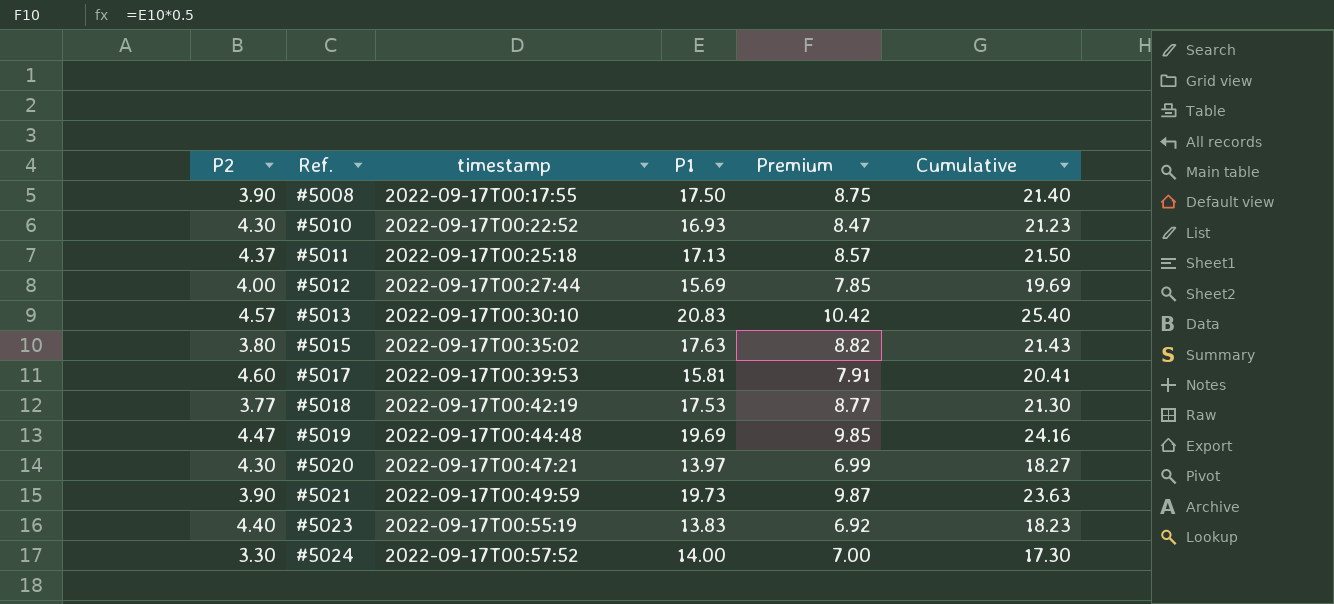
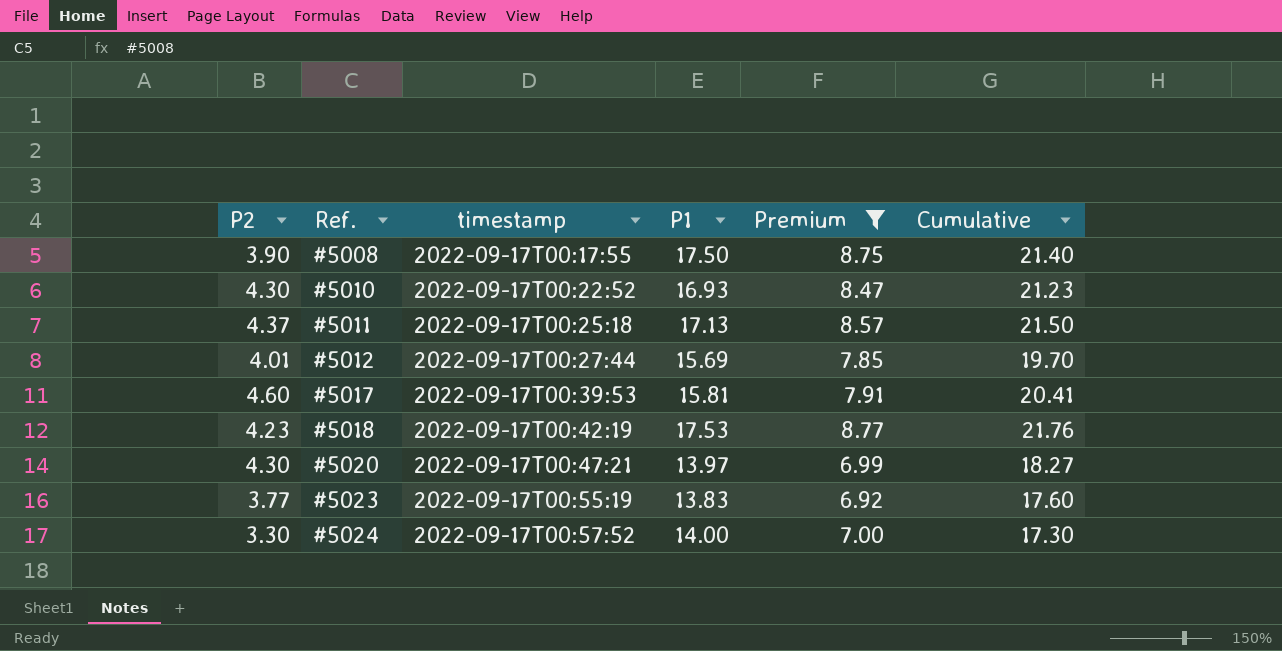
filter: none -> Premium <= 8.77
#5012 | P2: 4.00 -> 4.01
#5012 | Cumulative: 19.69 -> 19.70
#5018 | P2: 3.77 -> 4.23
#5018 | Cumulative: 21.30 -> 21.76
#5023 | P2: 4.40 -> 3.77
#5023 | Cumulative: 18.23 -> 17.60

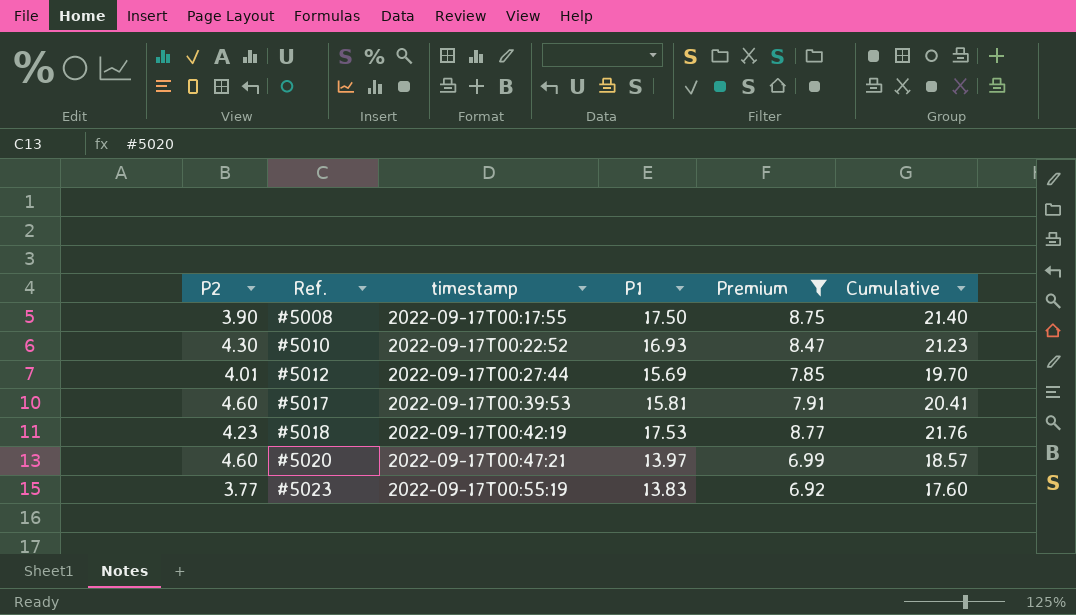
row #5011: 4.37 | 2022-09-17T00:25:18 | 17.13 | 8.57 | 21.50 -> none
row #5024: 3.30 | 2022-09-17T00:57:52 | 14.00 | 7.00 | 17.30 -> none
#5020 | P2: 4.30 -> 4.60
#5020 | Cumulative: 18.27 -> 18.57

